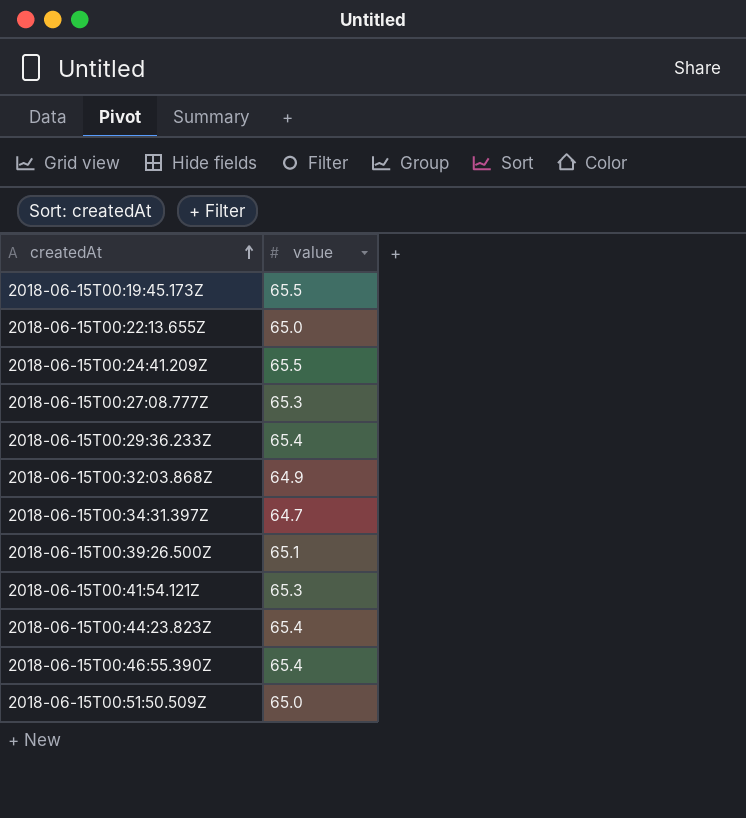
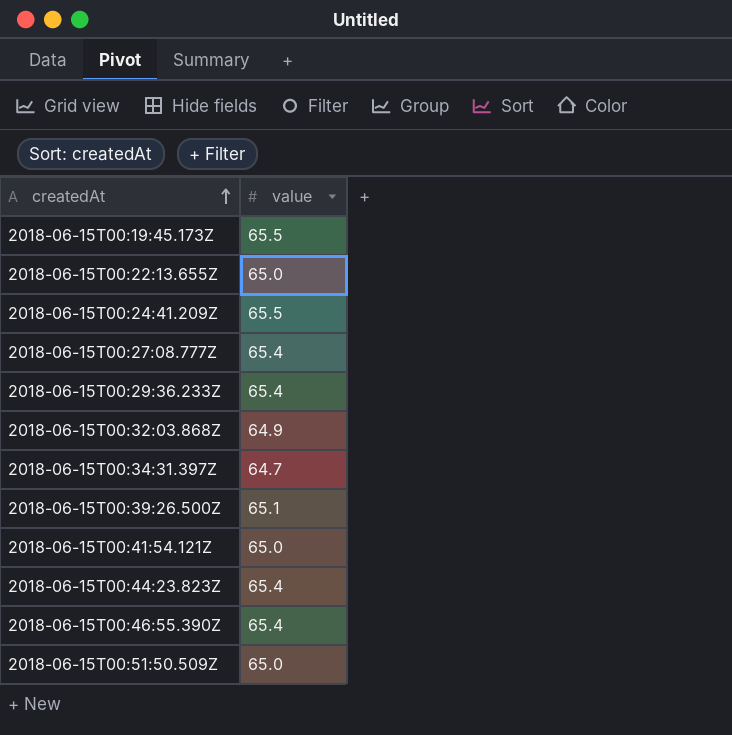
2018-06-15T00:27:08.777Z | value: 65.3 -> 65.4
2018-06-15T00:41:54.121Z | value: 65.3 -> 65.0

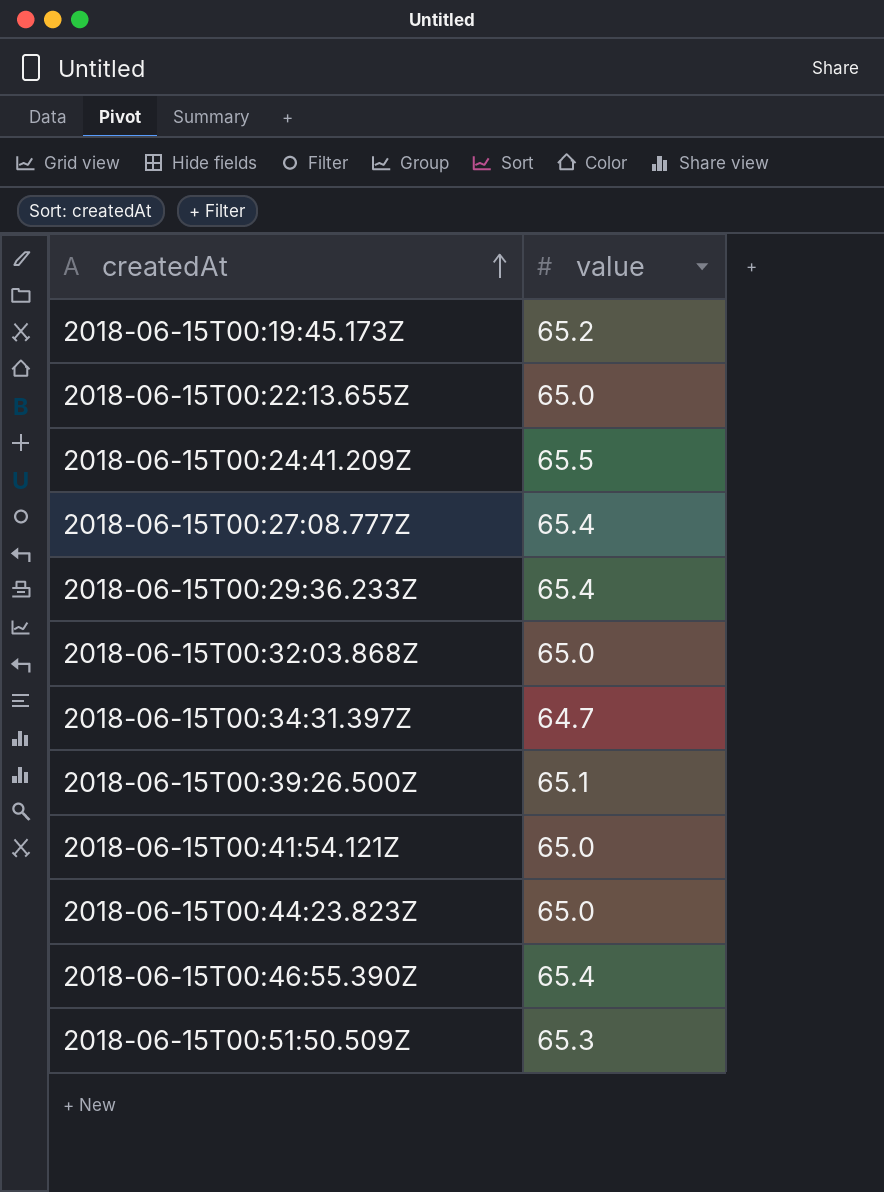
2018-06-15T00:19:45.173Z | value: 65.5 -> 65.2
2018-06-15T00:32:03.868Z | value: 64.9 -> 65.0
2018-06-15T00:44:23.823Z | value: 65.4 -> 65.0
2018-06-15T00:51:50.509Z | value: 65.0 -> 65.3

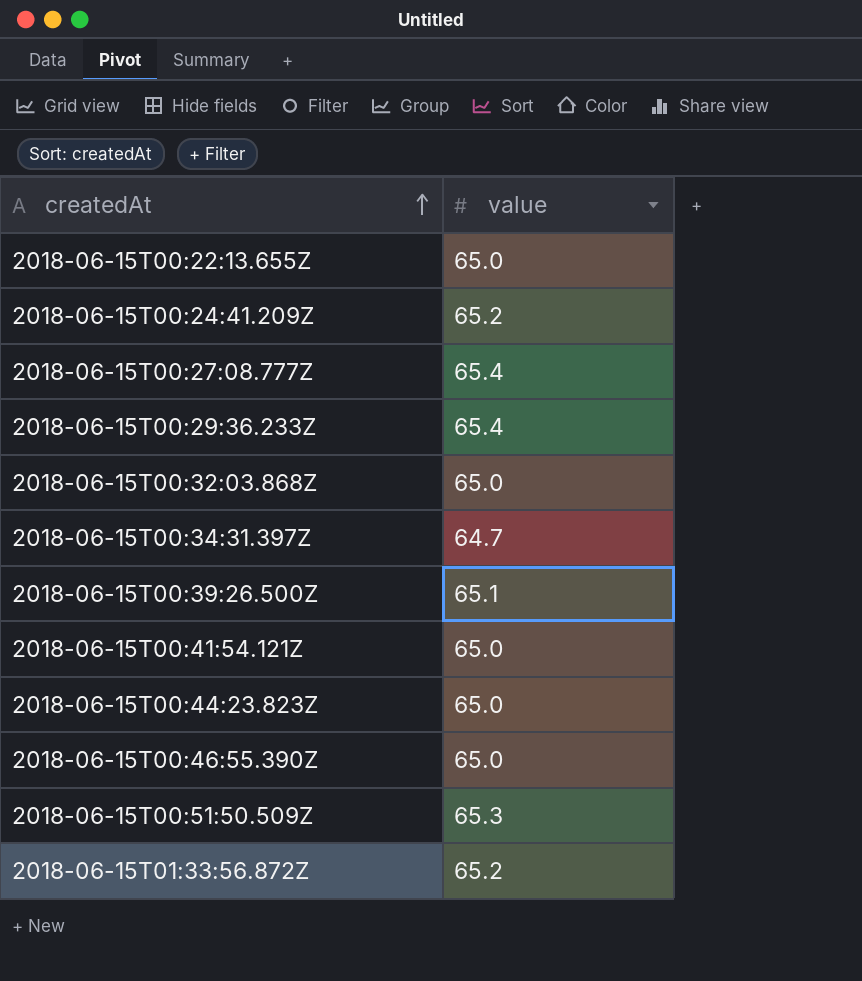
row 2018-06-15T00:19:45.173Z: 65.2 -> none
2018-06-15T00:24:41.209Z | value: 65.5 -> 65.2
2018-06-15T00:46:55.390Z | value: 65.4 -> 65.0
row 2018-06-15T01:33:56.872Z: none -> 65.2

